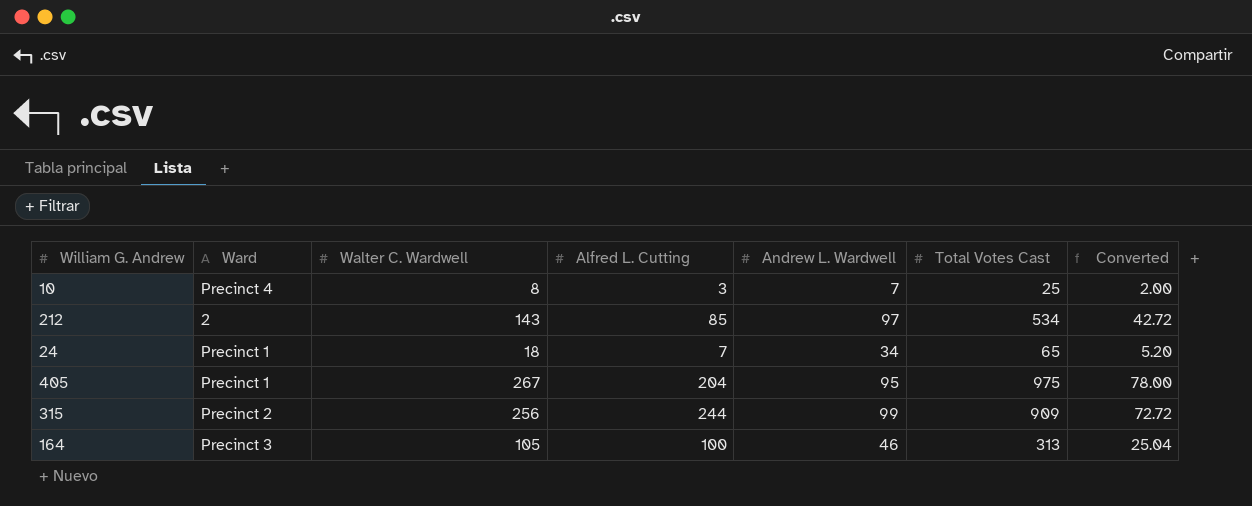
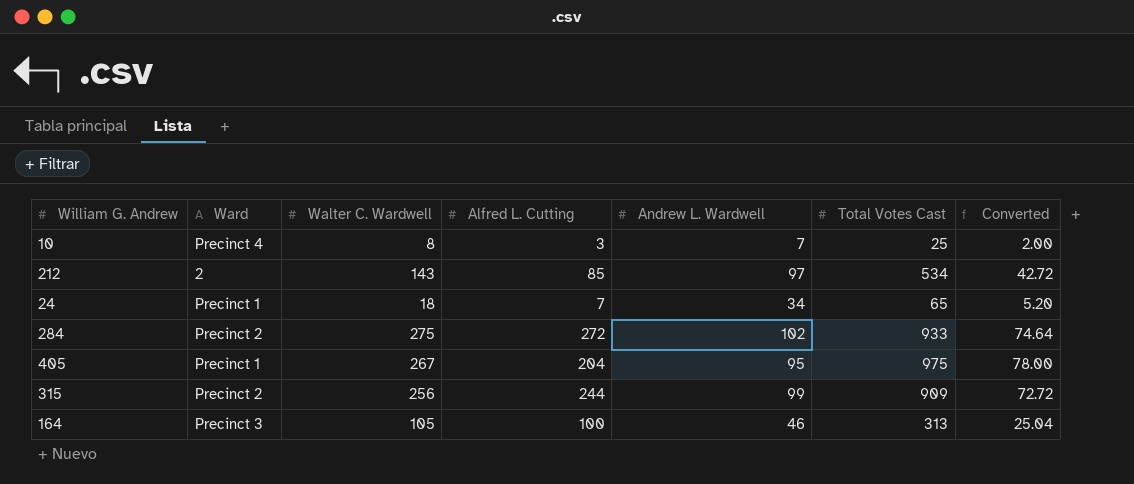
row 284: none -> Precinct 2 | 275 | 272 | 102 | 933 | 74.64

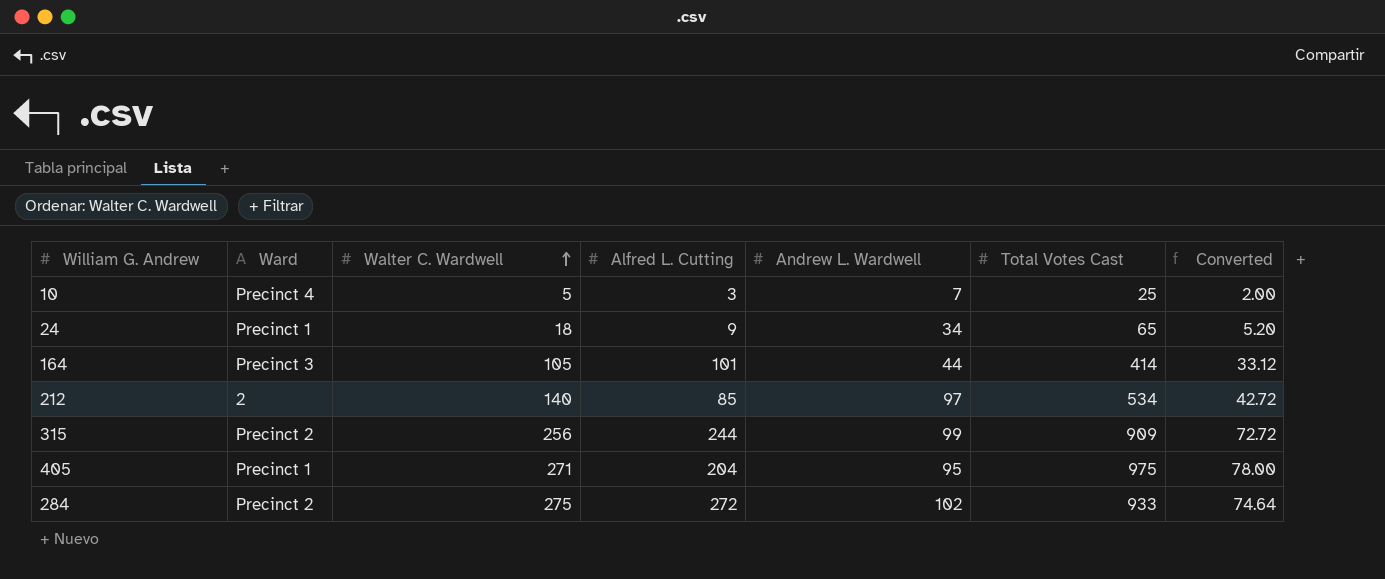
row order: none -> Walter C. Wardwell ascending
10 | Walter C. Wardwell: 8 -> 5
24 | Alfred L. Cutting: 7 -> 9
164 | Alfred L. Cutting: 100 -> 101
164 | Andrew L. Wardwell: 46 -> 44
164 | Total Votes Cast: 313 -> 414
164 | Converted: 25.04 -> 33.12
212 | Walter C. Wardwell: 143 -> 140
405 | Walter C. Wardwell: 267 -> 271

